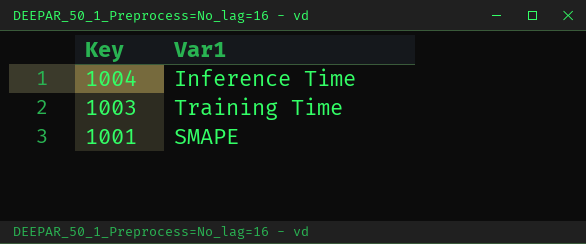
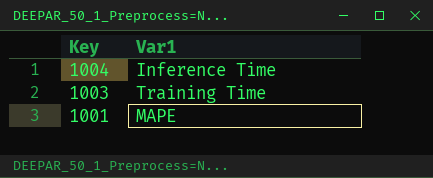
1001 | Var1: SMAPE -> MAPE

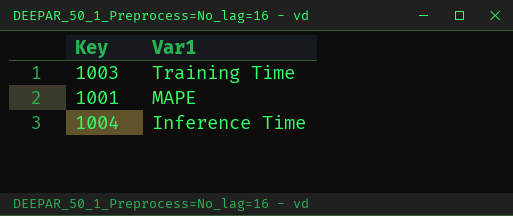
row order: Key descending -> Var1 descending

